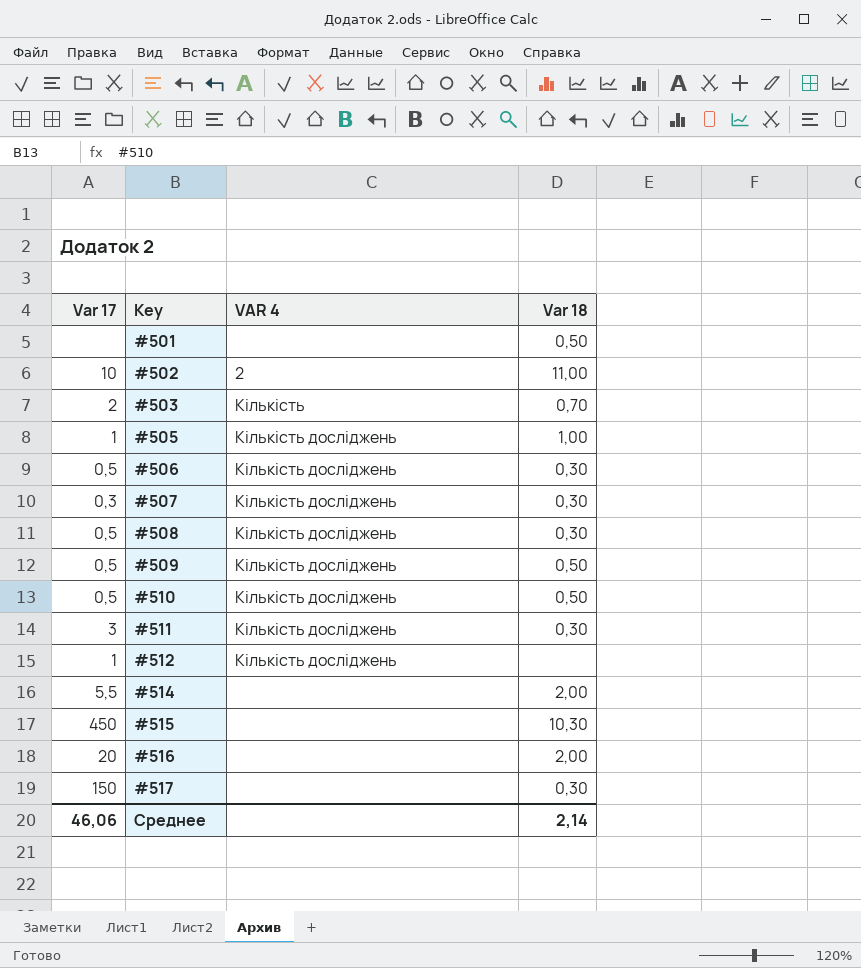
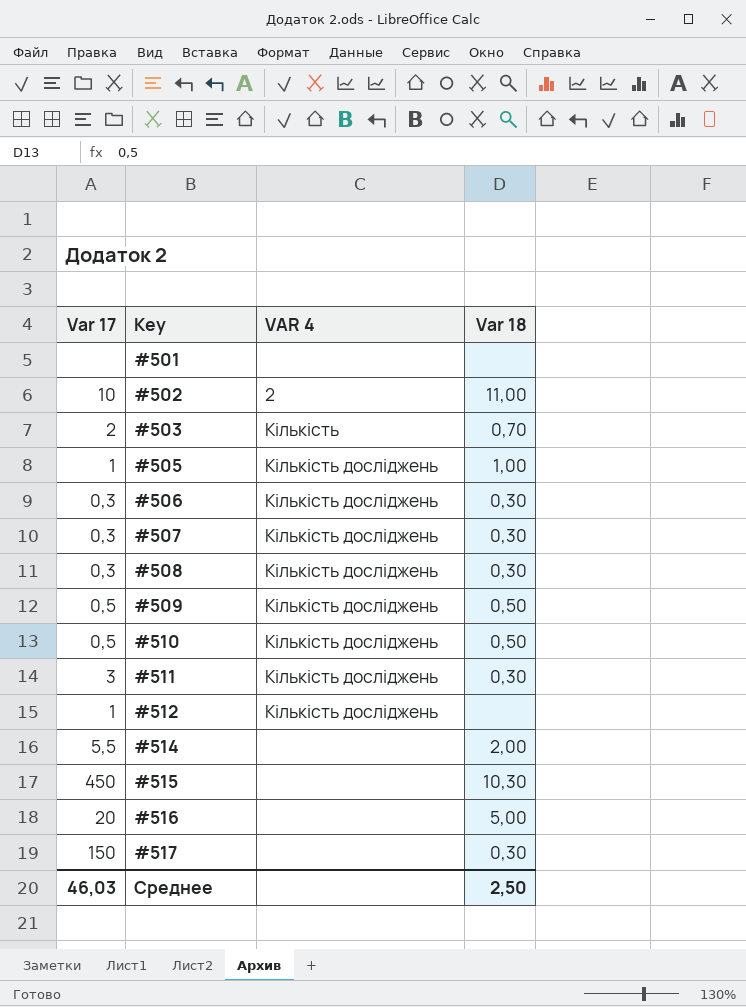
#501 | Var 18: 0,50 -> none
#506 | Var 17: 0,5 -> 0,3
#508 | Var 17: 0,5 -> 0,3
#516 | Var 18: 2,00 -> 5,00
Среднее | Var 17: 46,06 -> 46,03
Среднее | Var 18: 2,14 -> 2,50

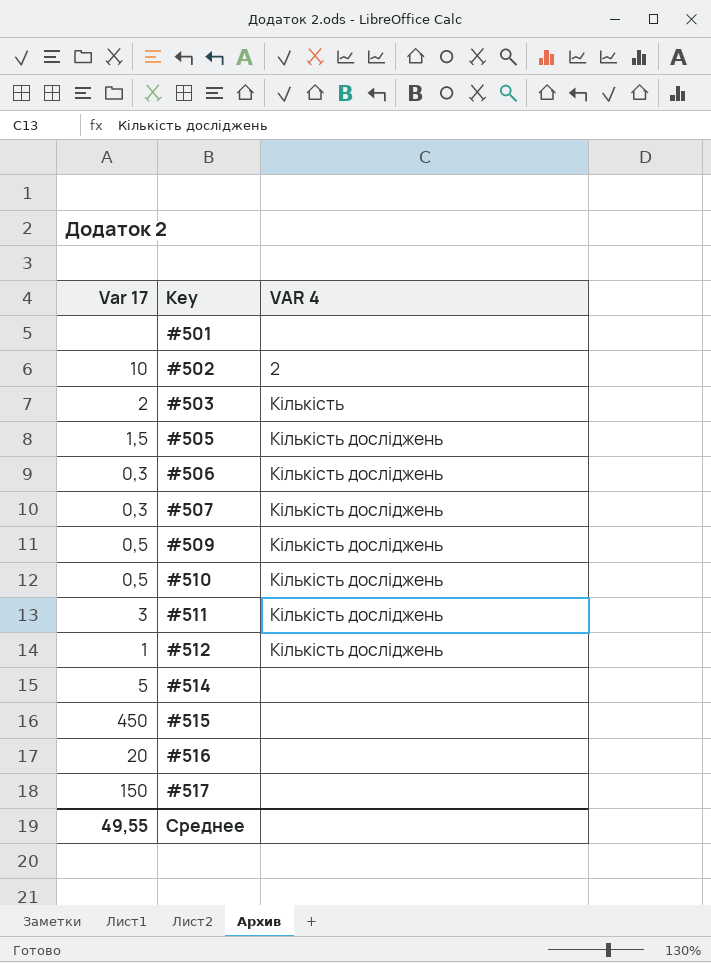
column Var 18 | position: 4 -> none
row #508: 0,3 | Кількість досліджень | 0,30 -> none
#505 | Var 17: 1 -> 1,5
#514 | Var 17: 5,5 -> 5
Среднее | Var 17: 46,03 -> 49,55

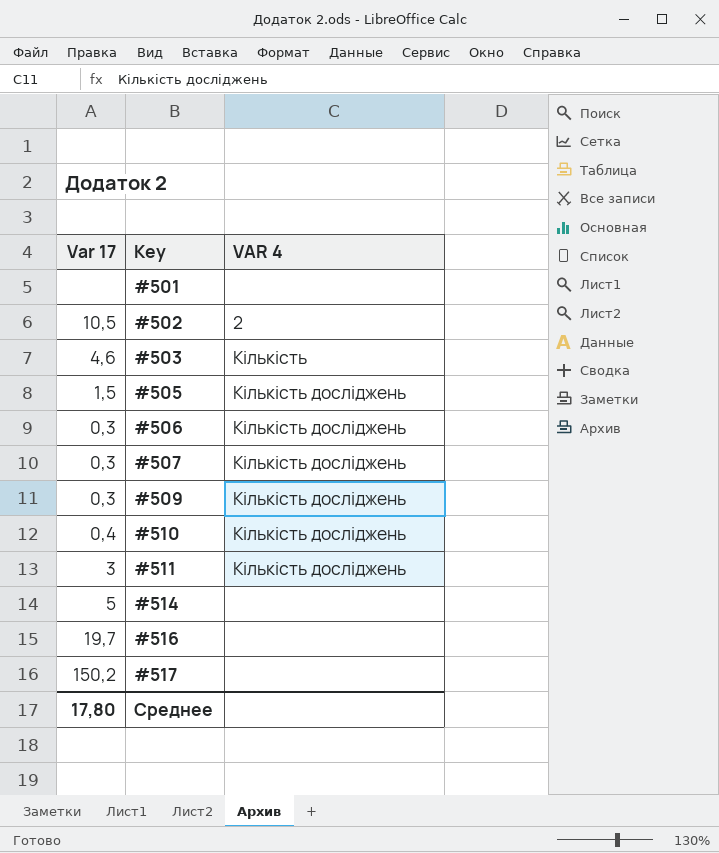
row #512: 1 | Кількість досліджень -> none
row #515: 450 | none -> none
#502 | Var 17: 10 -> 10,5
#503 | Var 17: 2 -> 4,6
#509 | Var 17: 0,5 -> 0,3
#510 | Var 17: 0,5 -> 0,4
#516 | Var 17: 20 -> 19,7
#517 | Var 17: 150 -> 150,2
Среднее | Var 17: 49,55 -> 17,80

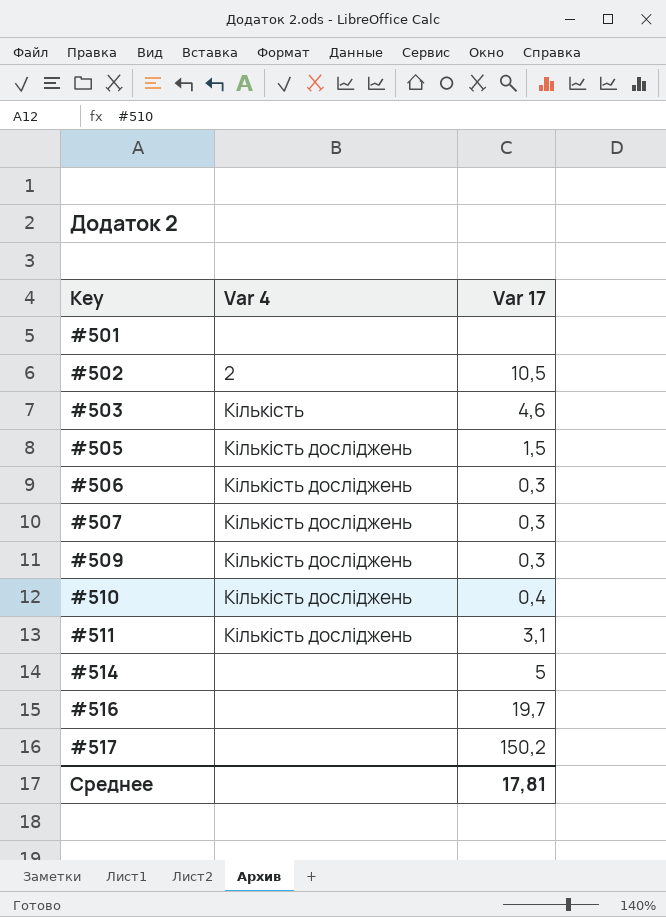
column name: VAR 4 -> Var 4
column Var 17 | position: 1 -> 3
#511 | Var 17: 3 -> 3,1
Среднее | Var 17: 17,80 -> 17,81

